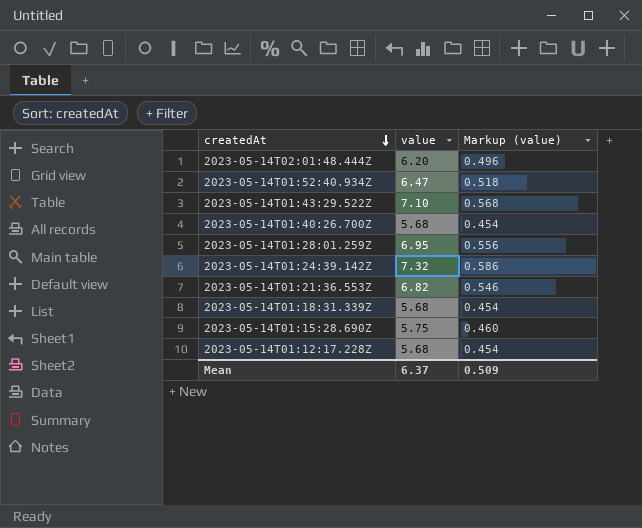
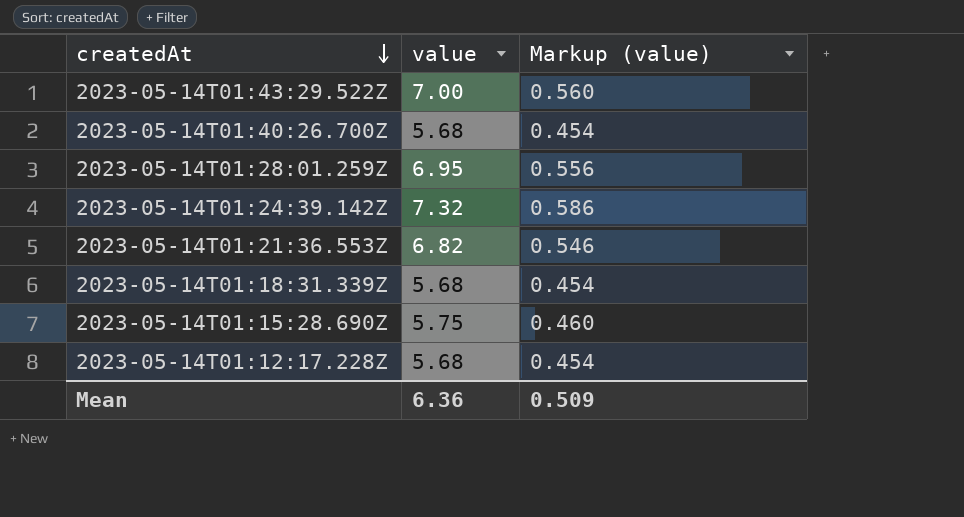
row 2023-05-14T02:01:48.444Z: 6.20 | 0.496 -> none
row 2023-05-14T01:52:40.934Z: 6.47 | 0.518 -> none
2023-05-14T01:43:29.522Z | value: 7.10 -> 7.00
2023-05-14T01:43:29.522Z | Markup (value): 0.568 -> 0.560
Mean | value: 6.37 -> 6.36

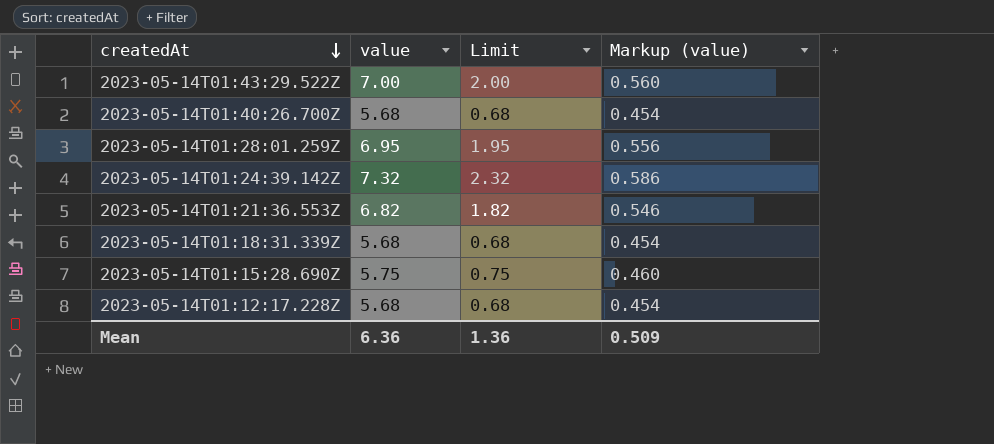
column Limit | formula: none -> [value] - 5

